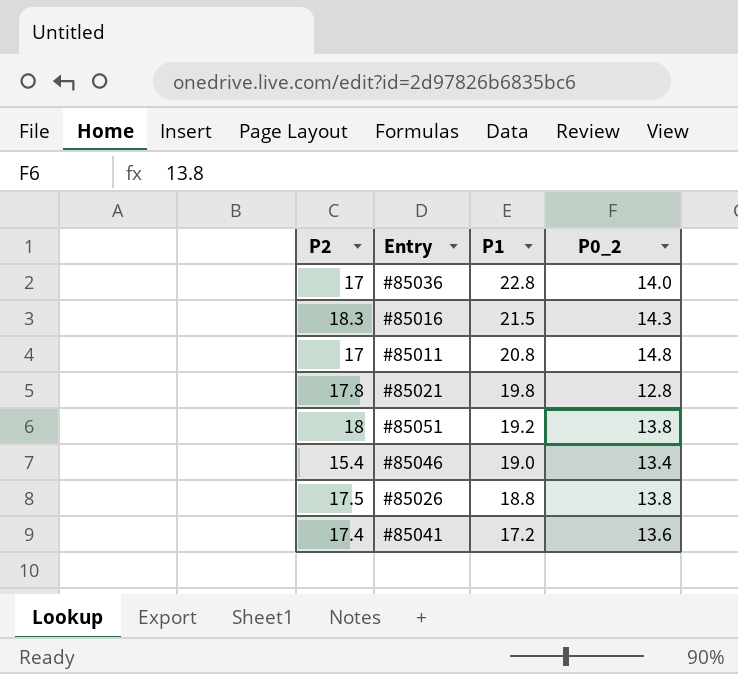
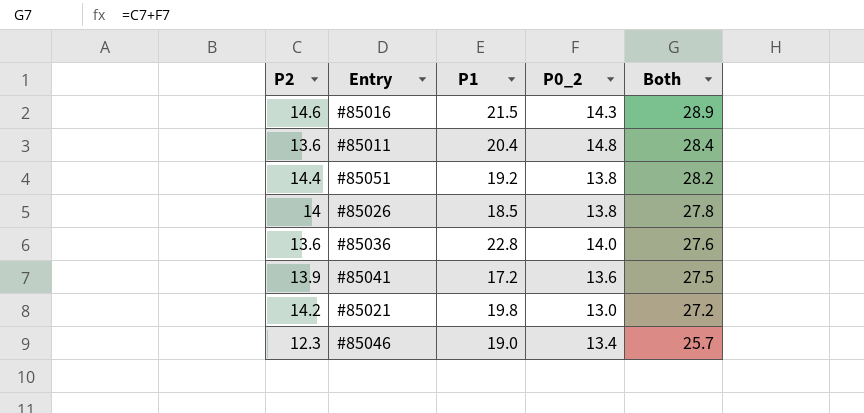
row order: P1 descending -> Both descending
column Both | formula: none -> [P2] + [P0_2]
#85016 | P2: 18.3 -> 14.6
#85011 | P2: 17 -> 13.6
#85011 | P1: 20.8 -> 20.4
#85051 | P2: 18 -> 14.4
#85026 | P2: 17.5 -> 14
#85026 | P1: 18.8 -> 18.5
#85036 | P2: 17 -> 13.6
#85041 | P2: 17.4 -> 13.9
#85021 | P2: 17.8 -> 14.2
#85021 | P0_2: 12.8 -> 13.0
#85046 | P2: 15.4 -> 12.3

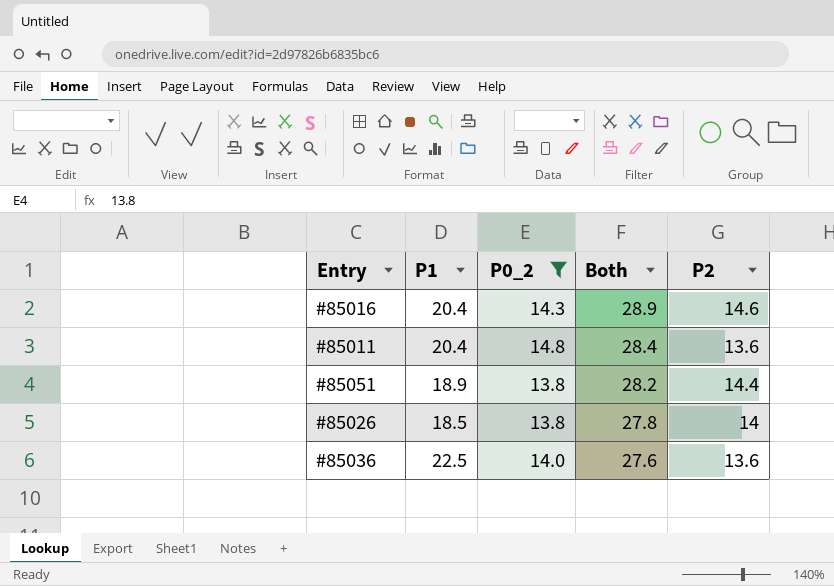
filter: none -> P0_2 >= 13.8
column P2 | position: 1 -> 5
#85016 | P1: 21.5 -> 20.4
#85051 | P1: 19.2 -> 18.9
#85036 | P1: 22.8 -> 22.5

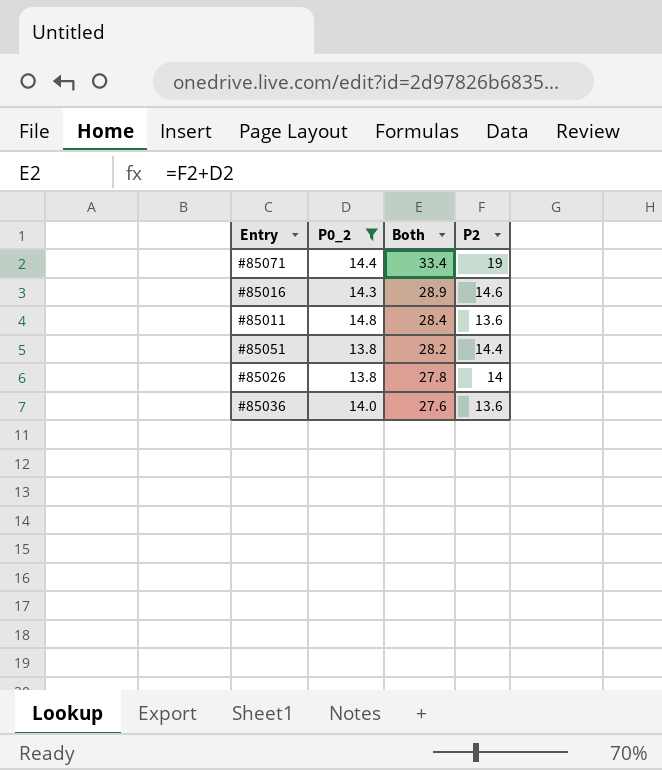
column P1 | position: 2 -> none
row #85071: none -> 14.4 | 33.4 | 19

